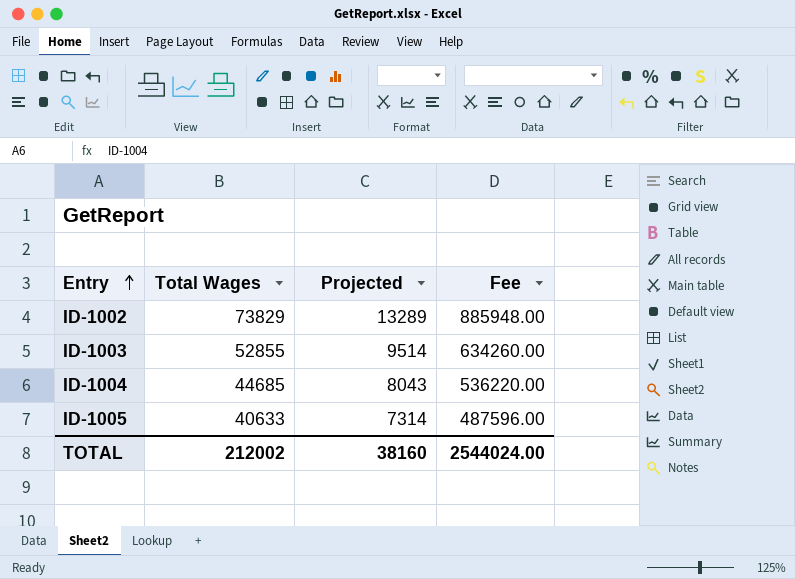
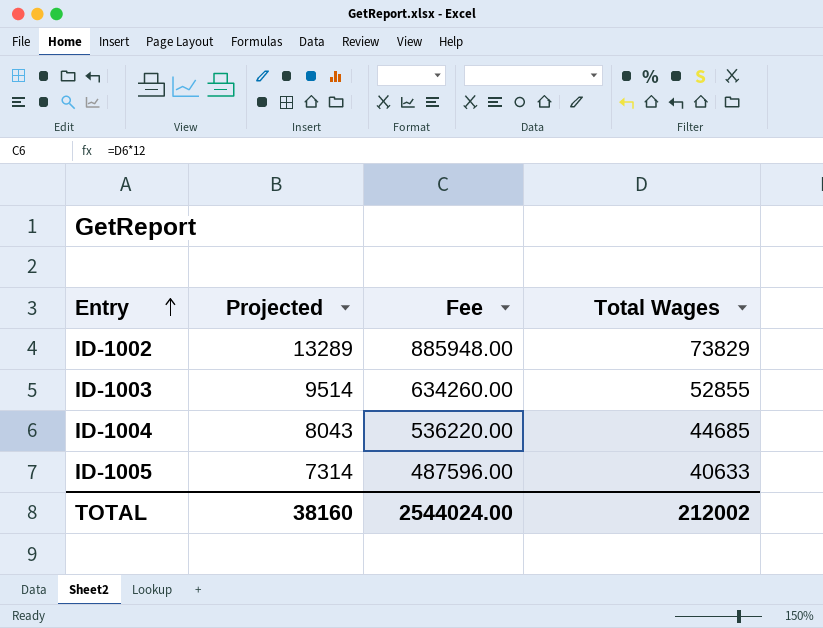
column Total Wages | position: 2 -> 4

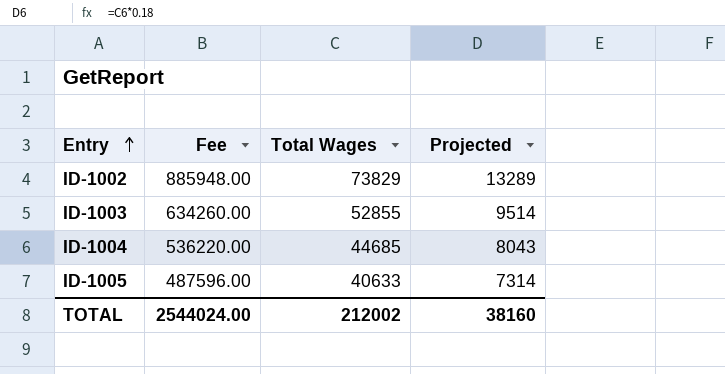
column Projected | position: 2 -> 4

